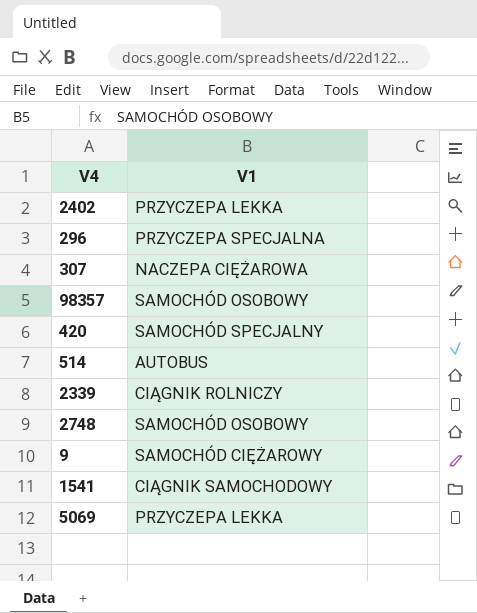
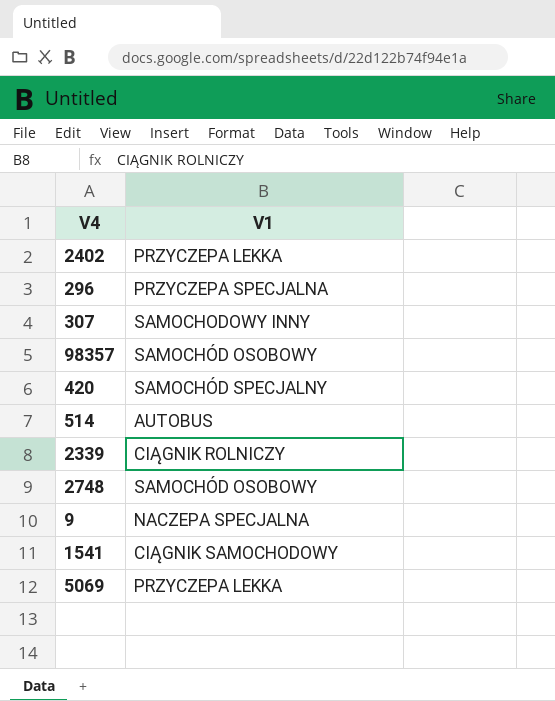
307 | V1: NACZEPA CIĘŻAROWA -> SAMOCHODOWY INNY
9 | V1: SAMOCHÓD CIĘŻAROWY -> NACZEPA SPECJALNA

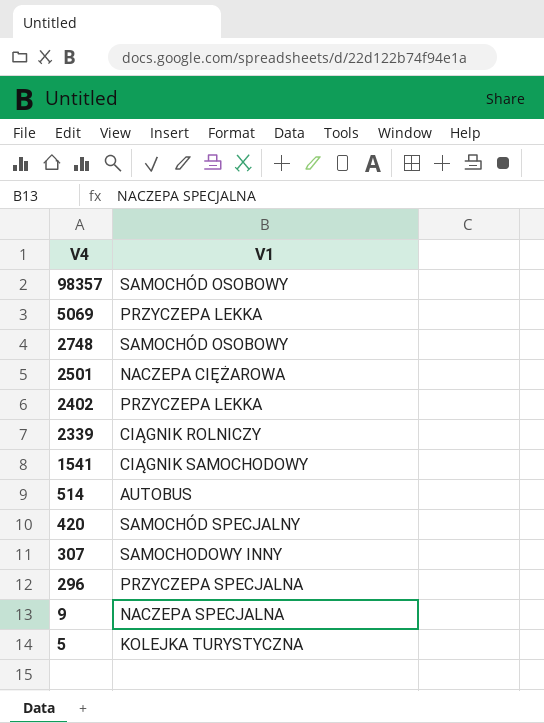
row order: none -> V4 descending
row 2501: none -> NACZEPA CIĘŻAROWA
row 5: none -> KOLEJKA TURYSTYCZNA

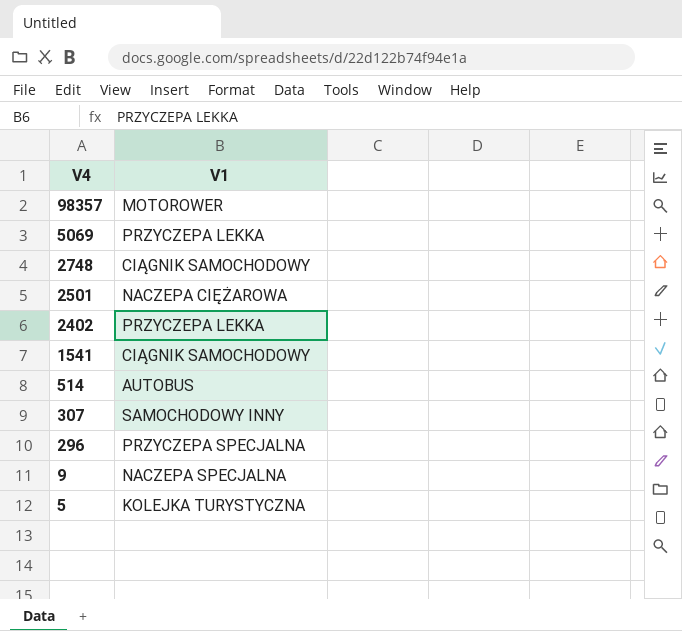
row 2339: CIĄGNIK ROLNICZY -> none
row 420: SAMOCHÓD SPECJALNY -> none
98357 | V1: SAMOCHÓD OSOBOWY -> MOTOROWER
2748 | V1: SAMOCHÓD OSOBOWY -> CIĄGNIK SAMOCHODOWY

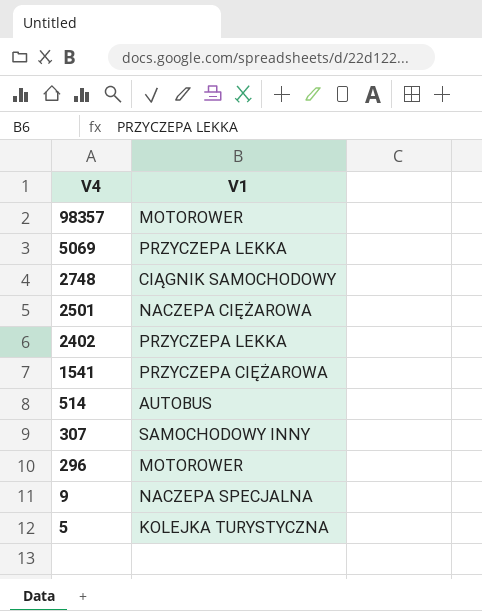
1541 | V1: CIĄGNIK SAMOCHODOWY -> PRZYCZEPA CIĘŻAROWA
296 | V1: PRZYCZEPA SPECJALNA -> MOTOROWER

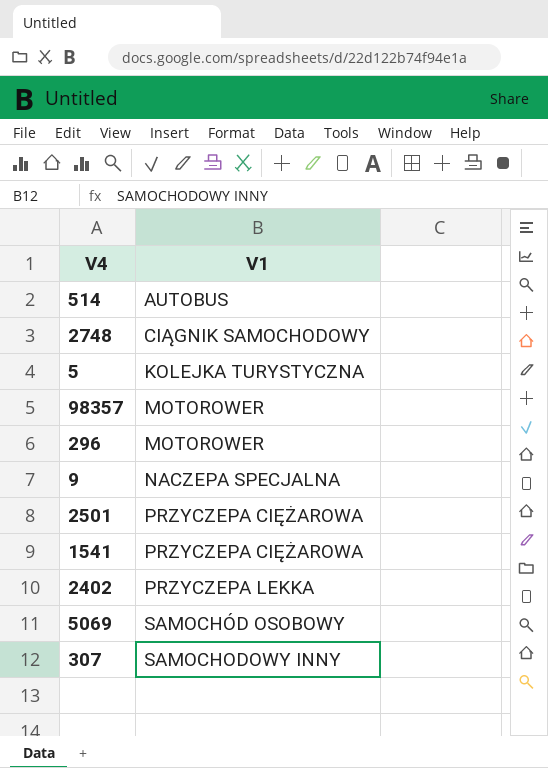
row order: V4 descending -> V1 ascending
2501 | V1: NACZEPA CIĘŻAROWA -> PRZYCZEPA CIĘŻAROWA
5069 | V1: PRZYCZEPA LEKKA -> SAMOCHÓD OSOBOWY

